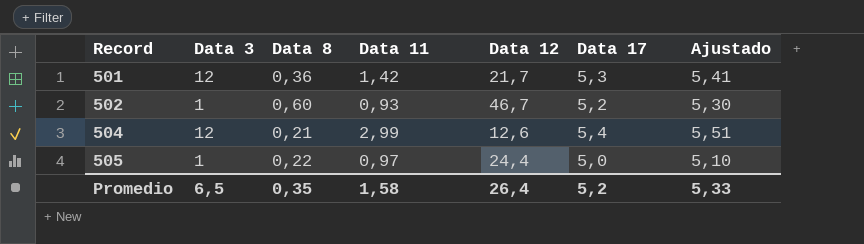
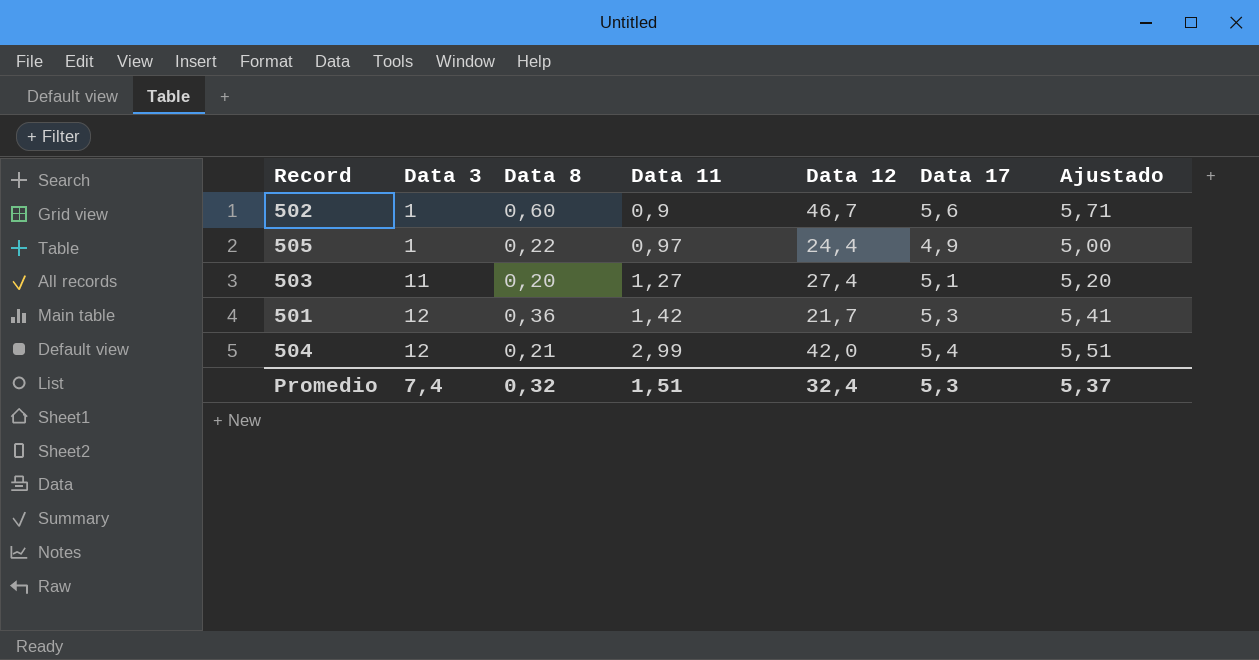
row order: Record ascending -> Data 3 ascending
502 | Data 11: 0,93 -> 0,9
502 | Data 17: 5,2 -> 5,6
502 | Ajustado: 5,30 -> 5,71
505 | Data 17: 5,0 -> 4,9
505 | Ajustado: 5,10 -> 5,00
row 503: none -> 11 | 0,20 | 1,27 | 27,4 | 5,1 | 5,20
504 | Data 12: 12,6 -> 42,0
Promedio | Data 3: 6,5 -> 7,4
Promedio | Data 8: 0,35 -> 0,32
Promedio | Data 11: 1,58 -> 1,51
Promedio | Data 12: 26,4 -> 32,4
Promedio | Data 17: 5,2 -> 5,3
Promedio | Ajustado: 5,33 -> 5,37

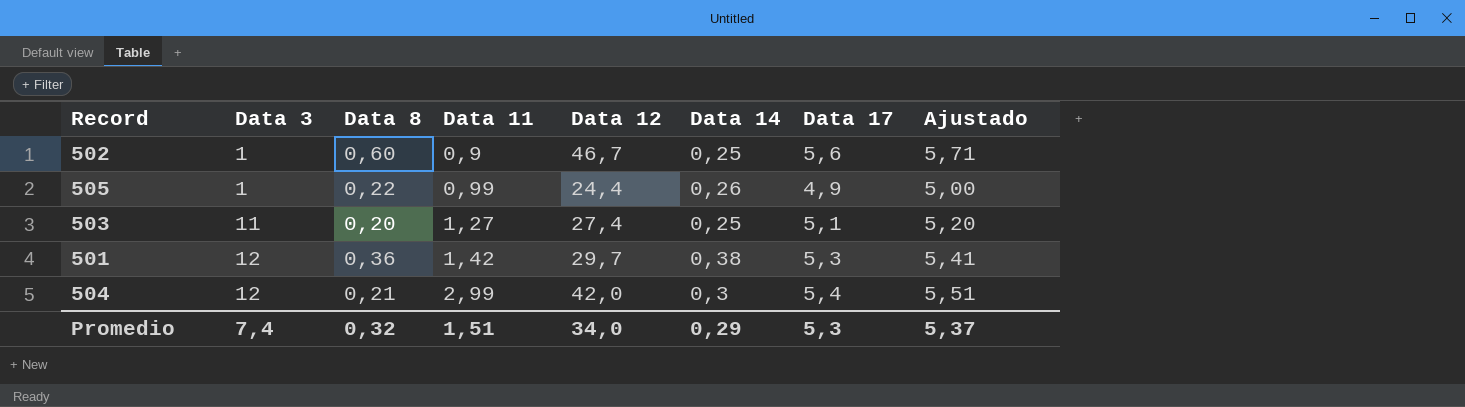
column Data 14 | position: none -> 6
505 | Data 11: 0,97 -> 0,99
501 | Data 12: 21,7 -> 29,7
Promedio | Data 12: 32,4 -> 34,0

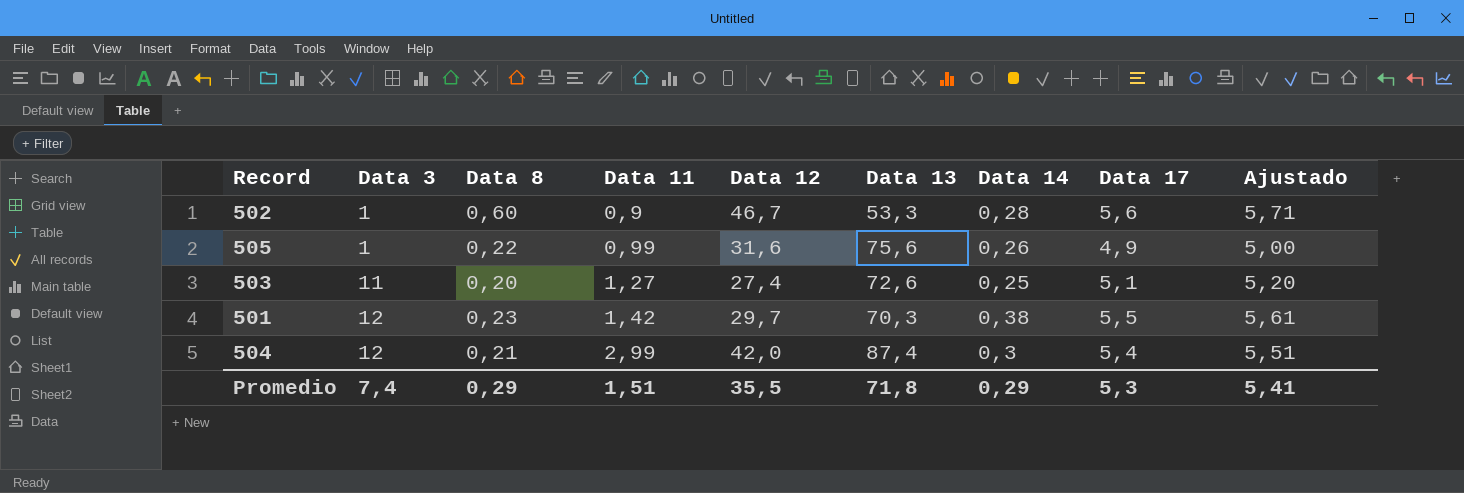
column Data 13 | position: none -> 6
502 | Data 14: 0,25 -> 0,28
505 | Data 12: 24,4 -> 31,6
501 | Data 8: 0,36 -> 0,23
501 | Data 17: 5,3 -> 5,5
501 | Ajustado: 5,41 -> 5,61
Promedio | Data 8: 0,32 -> 0,29
Promedio | Data 12: 34,0 -> 35,5
Promedio | Ajustado: 5,37 -> 5,41

